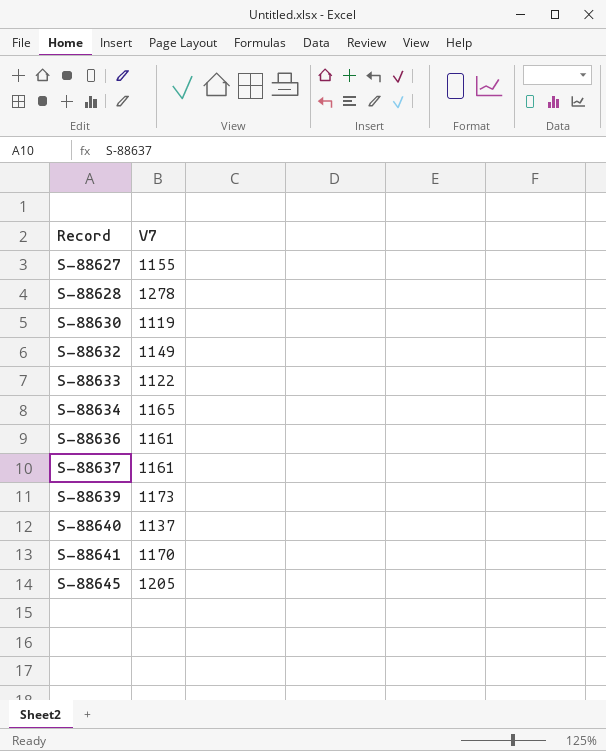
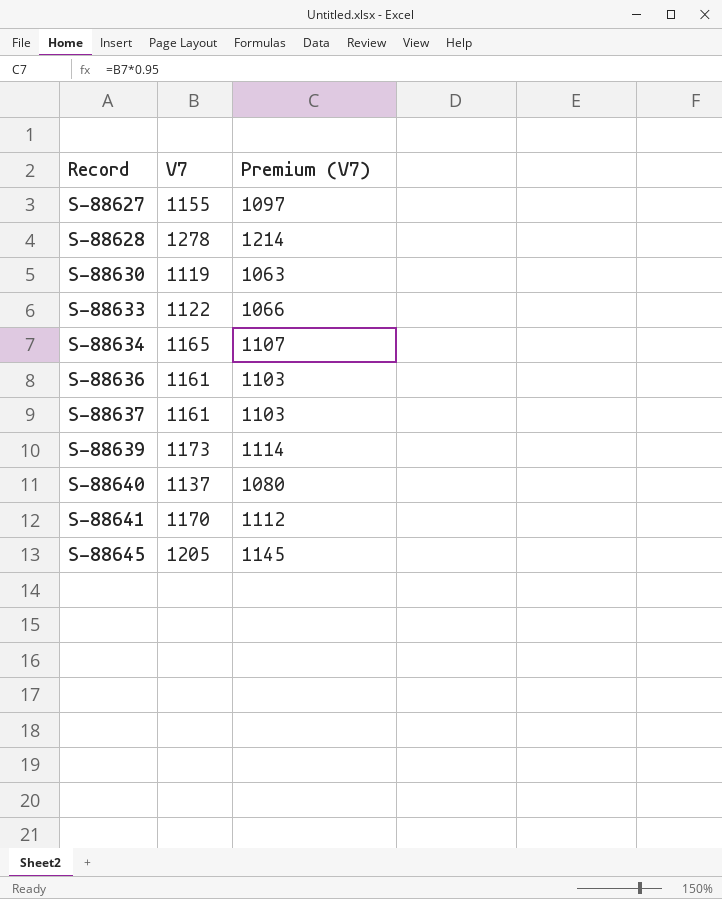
column Premium (V7) | formula: none -> [V7] * 0.95
row S-88632: 1149 -> none

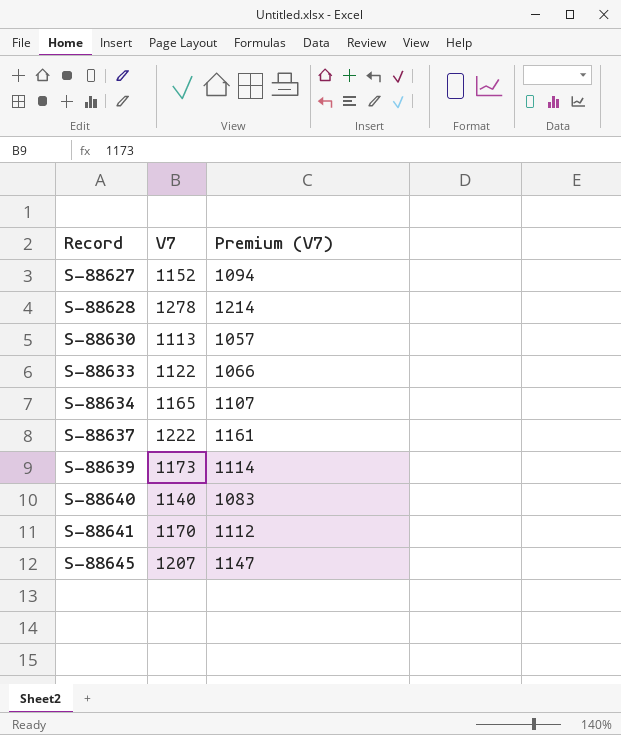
row S-88636: 1161 | 1103 -> none
S-88627 | V7: 1155 -> 1152
S-88627 | Premium (V7): 1097 -> 1094
S-88630 | V7: 1119 -> 1113
S-88630 | Premium (V7): 1063 -> 1057
S-88637 | V7: 1161 -> 1222
S-88637 | Premium (V7): 1103 -> 1161
S-88640 | V7: 1137 -> 1140
S-88640 | Premium (V7): 1080 -> 1083
S-88645 | V7: 1205 -> 1207
S-88645 | Premium (V7): 1145 -> 1147

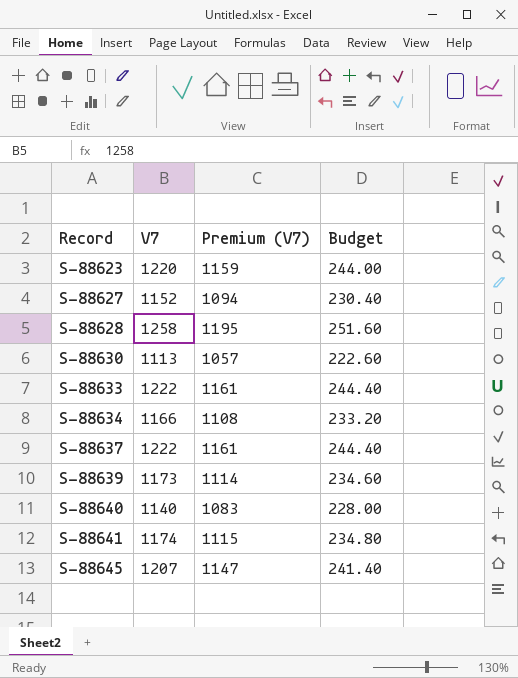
column Budget | formula: none -> [V7] * 0.2
row S-88623: none -> 1220 | 1159 | 244.00
S-88628 | V7: 1278 -> 1258
S-88628 | Premium (V7): 1214 -> 1195
S-88633 | V7: 1122 -> 1222
S-88633 | Premium (V7): 1066 -> 1161
S-88634 | V7: 1165 -> 1166
S-88634 | Premium (V7): 1107 -> 1108
S-88641 | V7: 1170 -> 1174
S-88641 | Premium (V7): 1112 -> 1115

